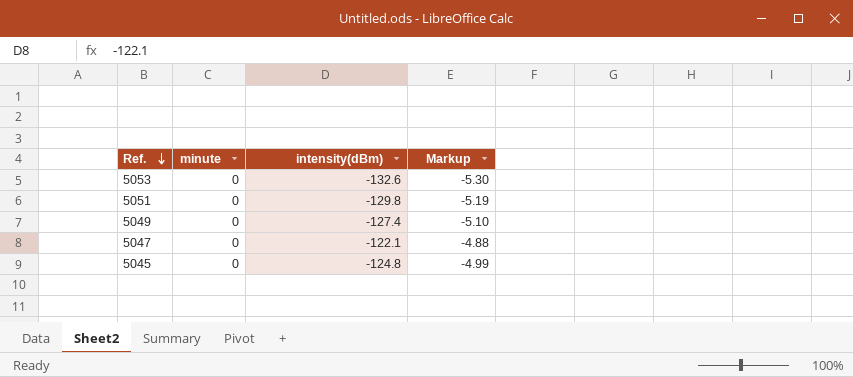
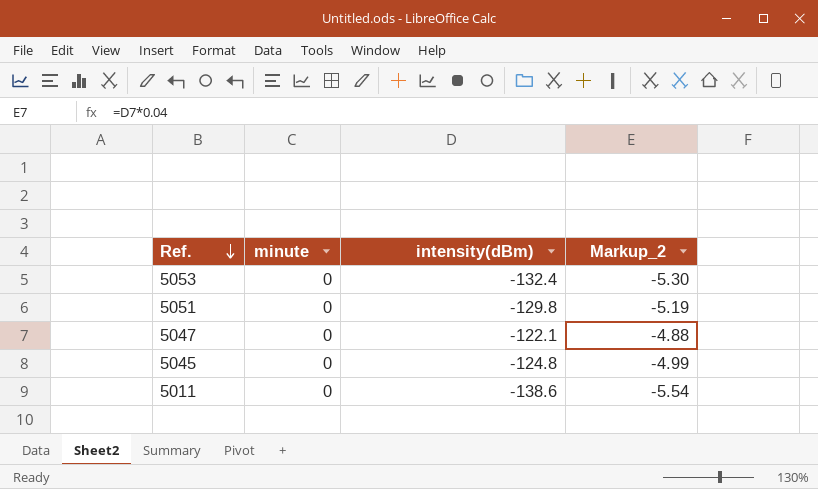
column name: Markup -> Markup_2
row 5049: 0 | -127.4 | -5.10 -> none
5053 | intensity(dBm): -132.6 -> -132.4
row 5011: none -> 0 | -138.6 | -5.54

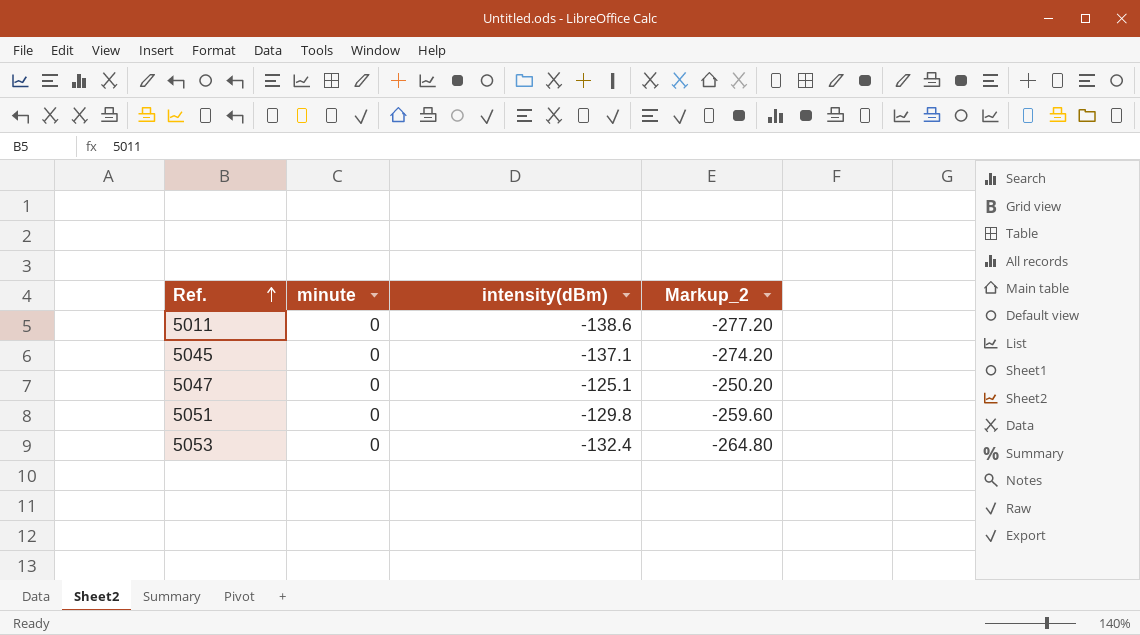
row order: Ref. descending -> Ref. ascending
column Markup_2 | formula: [intensity(dBm)] * 0.04 -> [intensity(dBm)] * 2
5045 | intensity(dBm): -124.8 -> -137.1
5047 | intensity(dBm): -122.1 -> -125.1

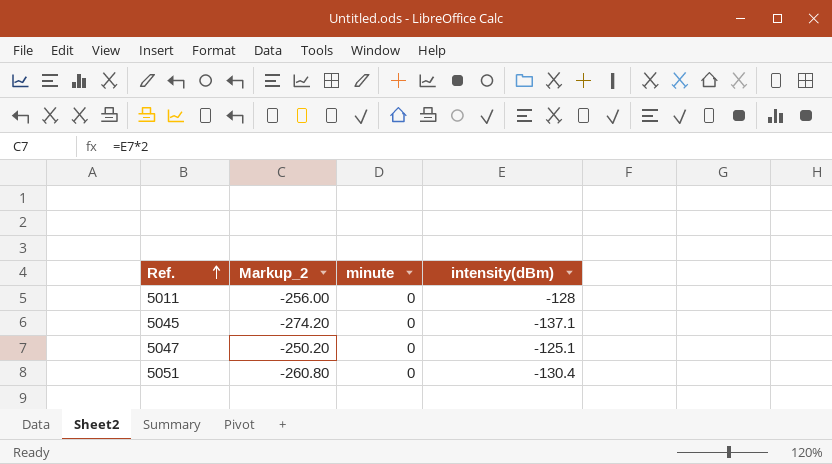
column Markup_2 | position: 4 -> 2
row 5053: 0 | -132.4 | -264.80 -> none
5011 | Markup_2: -277.20 -> -256.00
5011 | intensity(dBm): -138.6 -> -128
5051 | Markup_2: -259.60 -> -260.80
5051 | intensity(dBm): -129.8 -> -130.4

